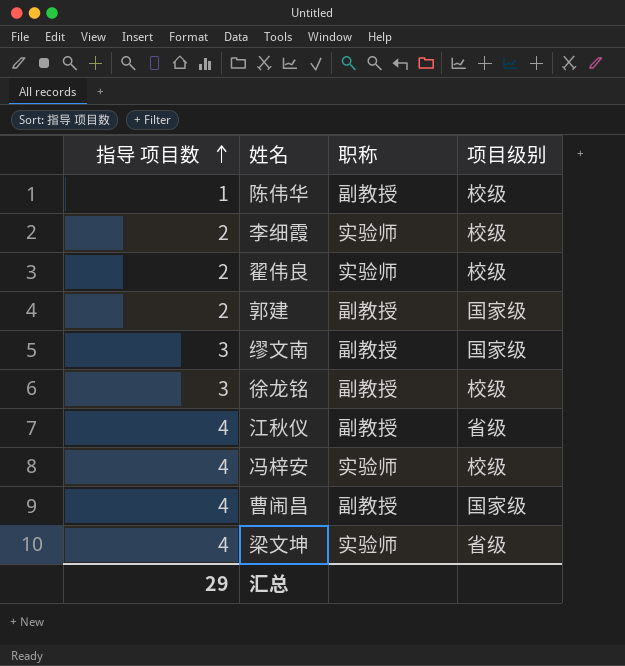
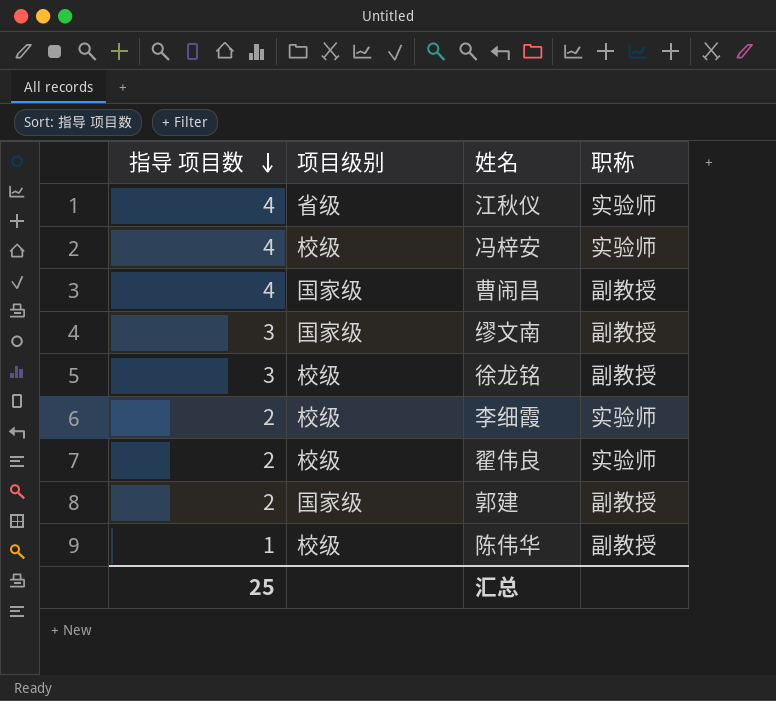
row order: 指导 项目数 ascending -> 指导 项目数 descending
column 项目级别 | position: 4 -> 2
row 梁文坤: 4 | 实验师 | 省级 -> none
江秋仪 | 职称: 副教授 -> 实验师
汇总 | 指导 项目数: 29 -> 25

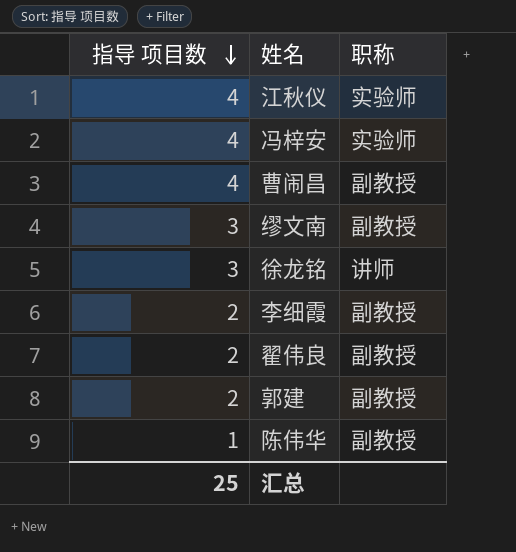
column 项目级别 | position: 2 -> none
徐龙铭 | 职称: 副教授 -> 讲师
李细霞 | 职称: 实验师 -> 副教授
翟伟良 | 职称: 实验师 -> 副教授

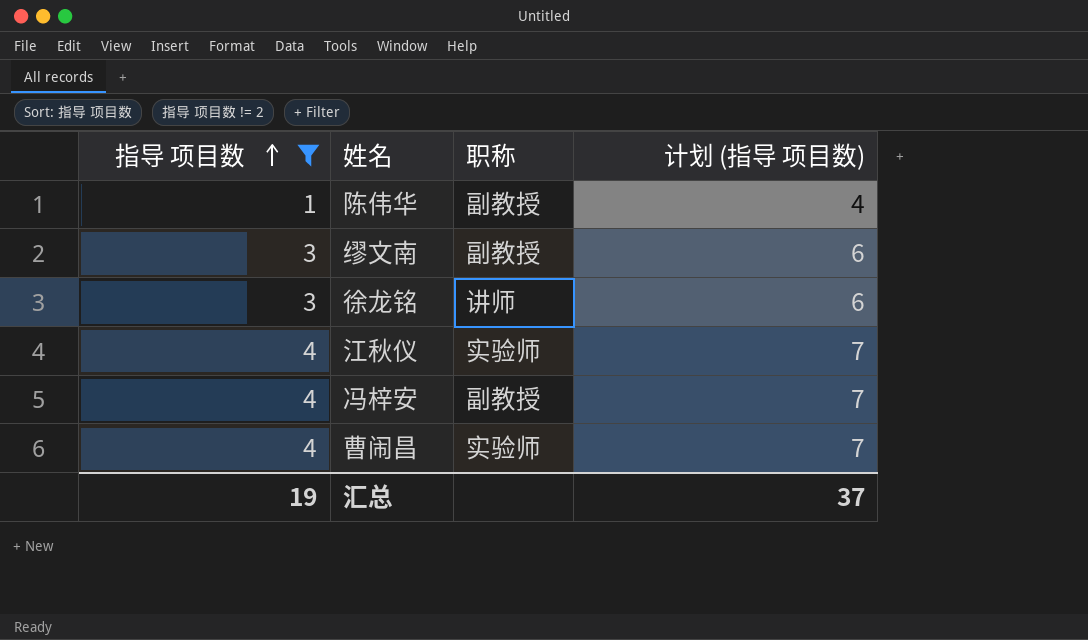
filter: none -> 指导 项目数 != 2
row order: 指导 项目数 descending -> 指导 项目数 ascending
column 计划 (指导 项目数) | formula: none -> [指导 项目数] + 3
冯梓安 | 职称: 实验师 -> 副教授
曹闹昌 | 职称: 副教授 -> 实验师
汇总 | 指导 项目数: 25 -> 19

